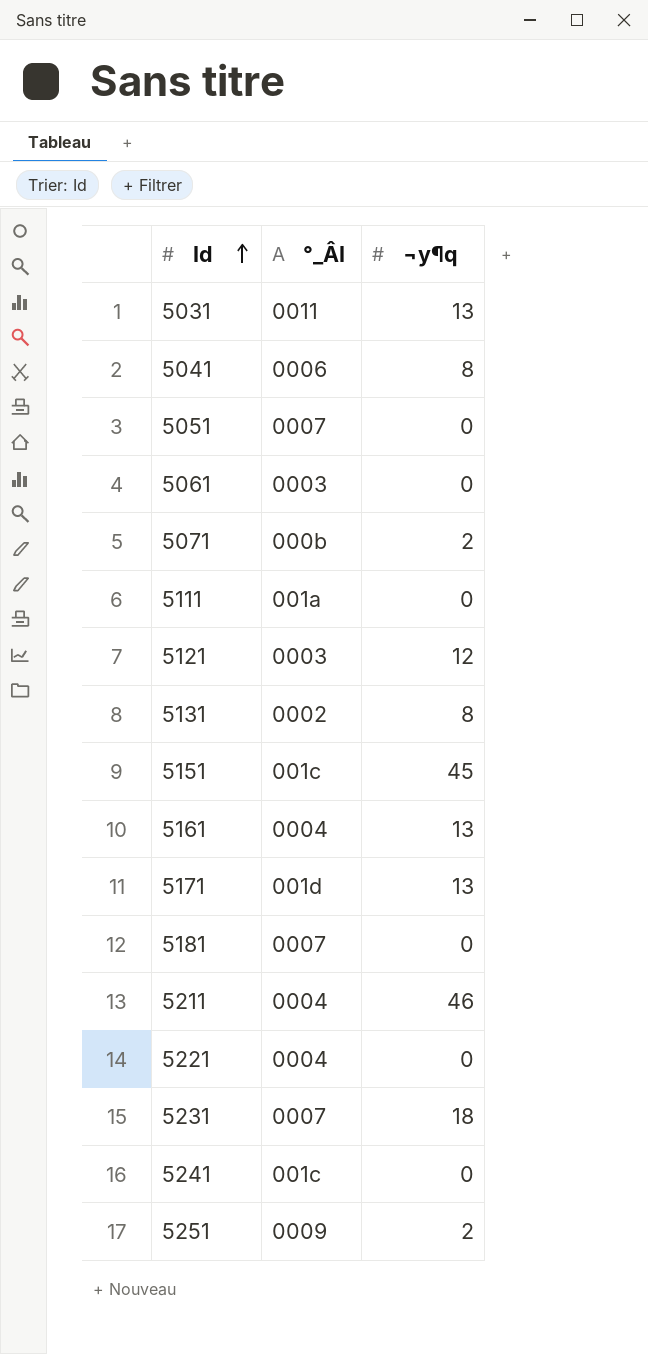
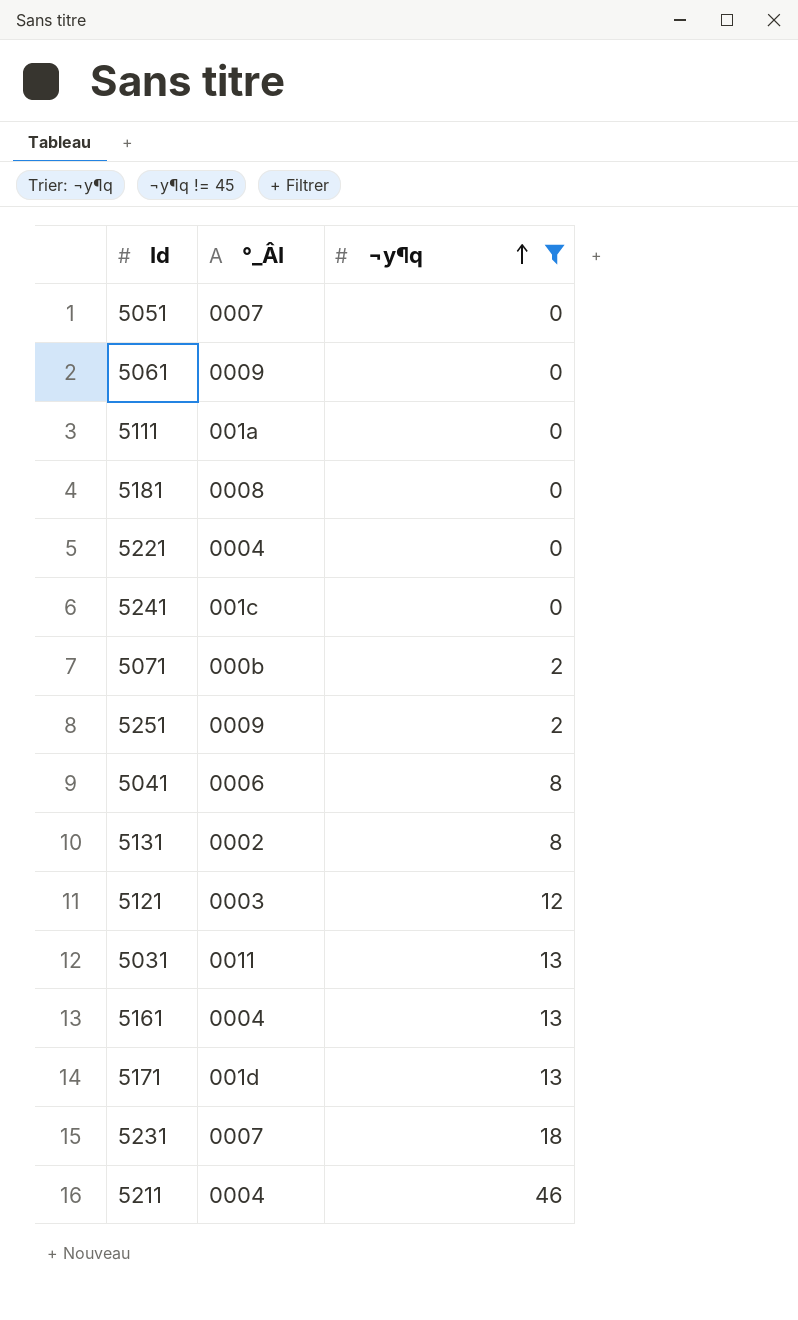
filter: none -> ¬y¶q != 45
row order: Id ascending -> ¬y¶q ascending
5061 | °_ÂI: 0003 -> 0009
5181 | °_ÂI: 0007 -> 0008

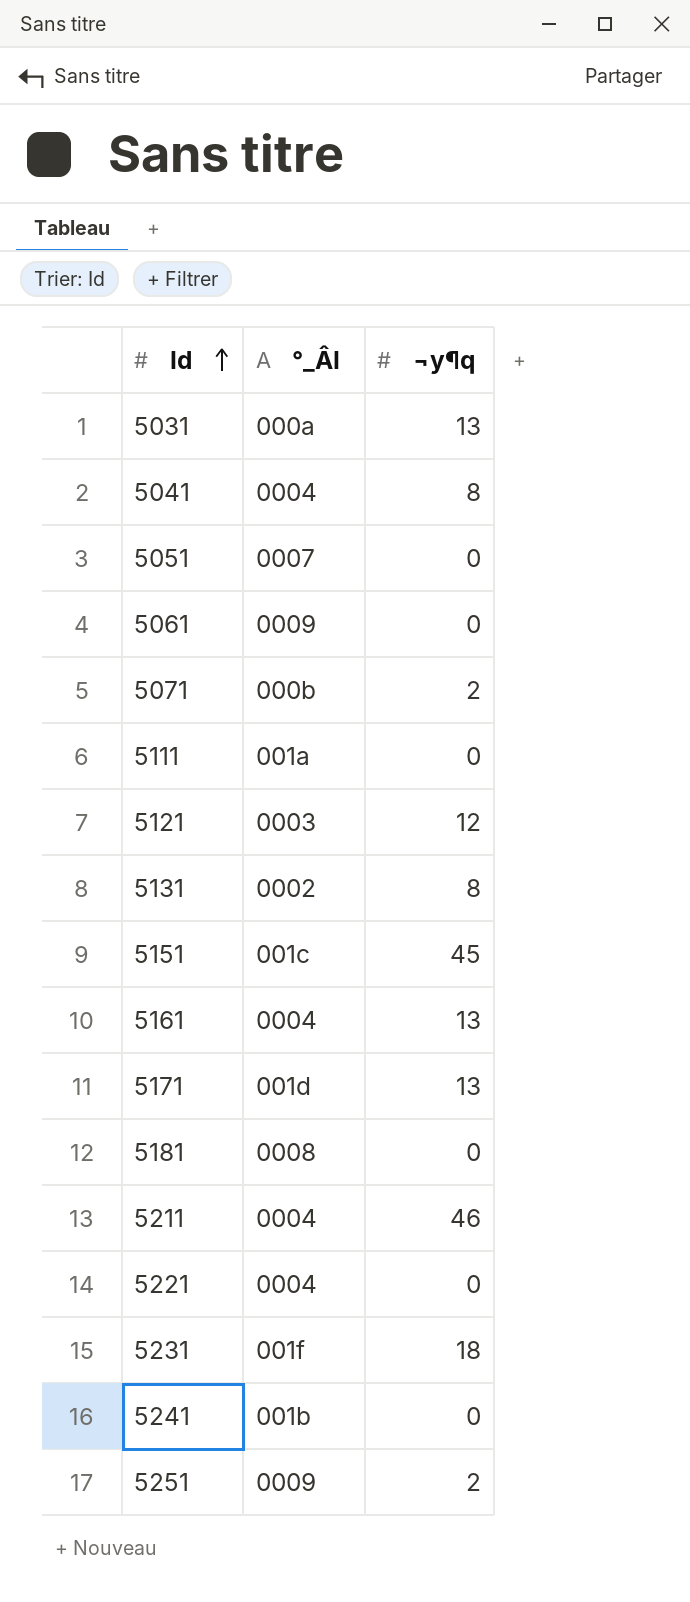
filter: ¬y¶q != 45 -> none
row order: ¬y¶q ascending -> Id ascending
5031 | °_ÂI: 0011 -> 000a
5041 | °_ÂI: 0006 -> 0004
5231 | °_ÂI: 0007 -> 001f
5241 | °_ÂI: 001c -> 001b

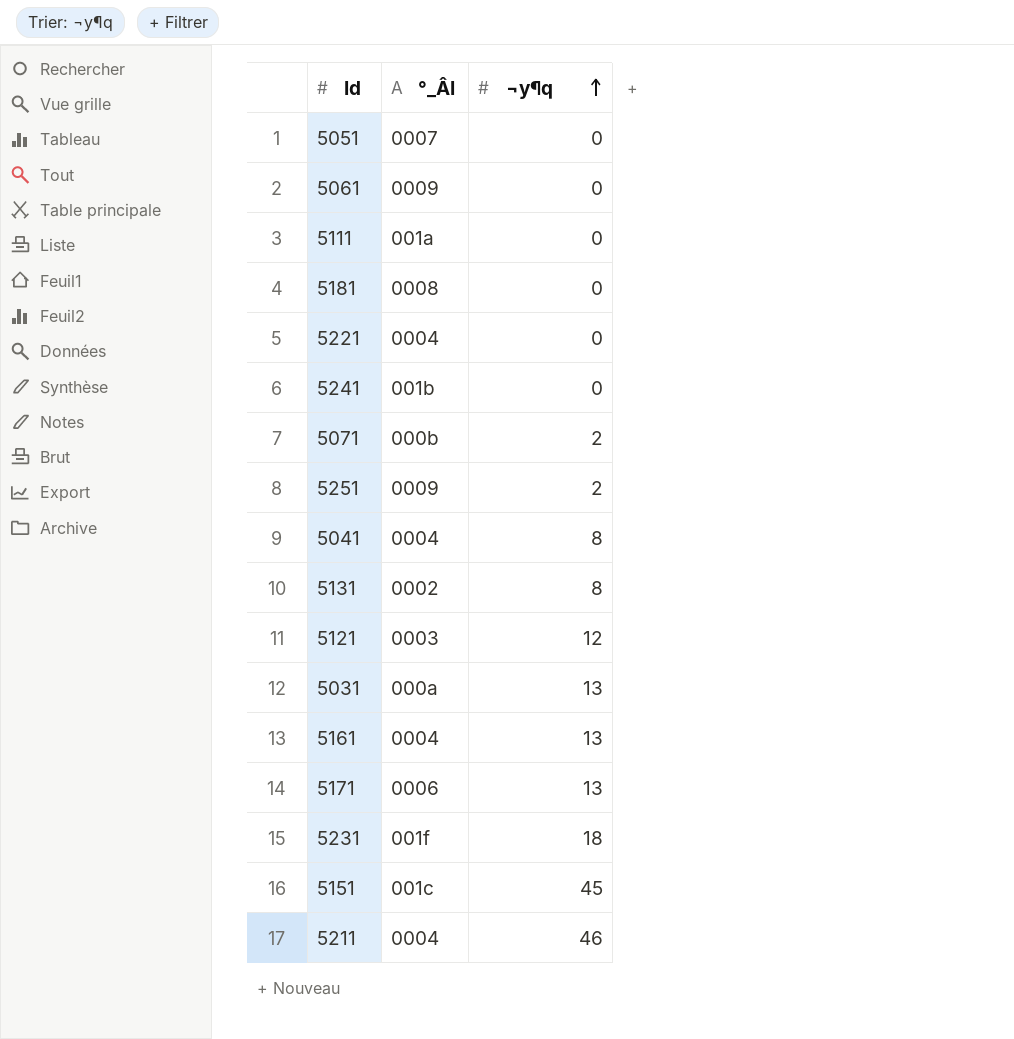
row order: Id ascending -> ¬y¶q ascending
5171 | °_ÂI: 001d -> 0006

